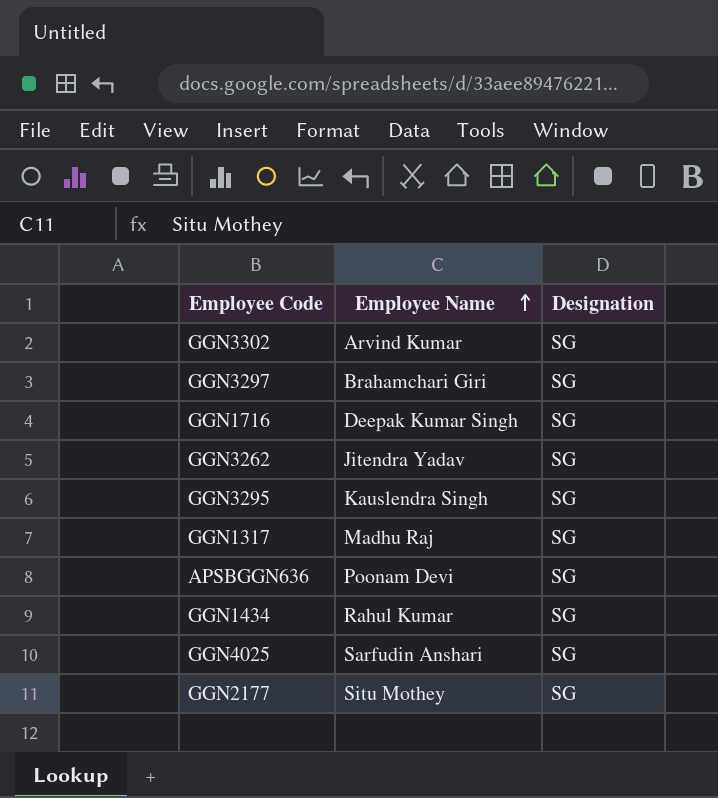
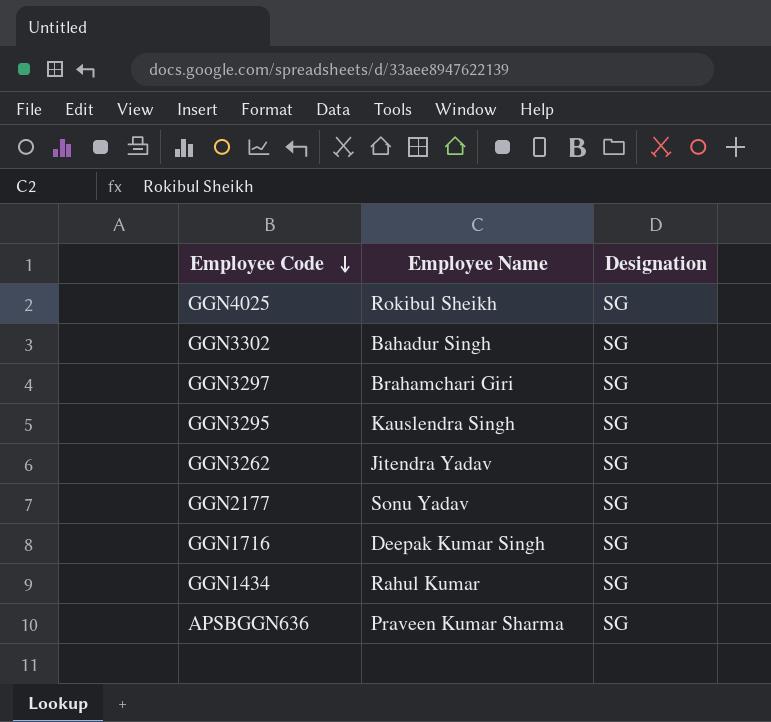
row order: Employee Name ascending -> Employee Code descending
row GGN1317: Madhu Raj | SG -> none
GGN4025 | Employee Name: Sarfudin Anshari -> Rokibul Sheikh
GGN3302 | Employee Name: Arvind Kumar -> Bahadur Singh
GGN2177 | Employee Name: Situ Mothey -> Sonu Yadav
APSBGGN636 | Employee Name: Poonam Devi -> Praveen Kumar Sharma

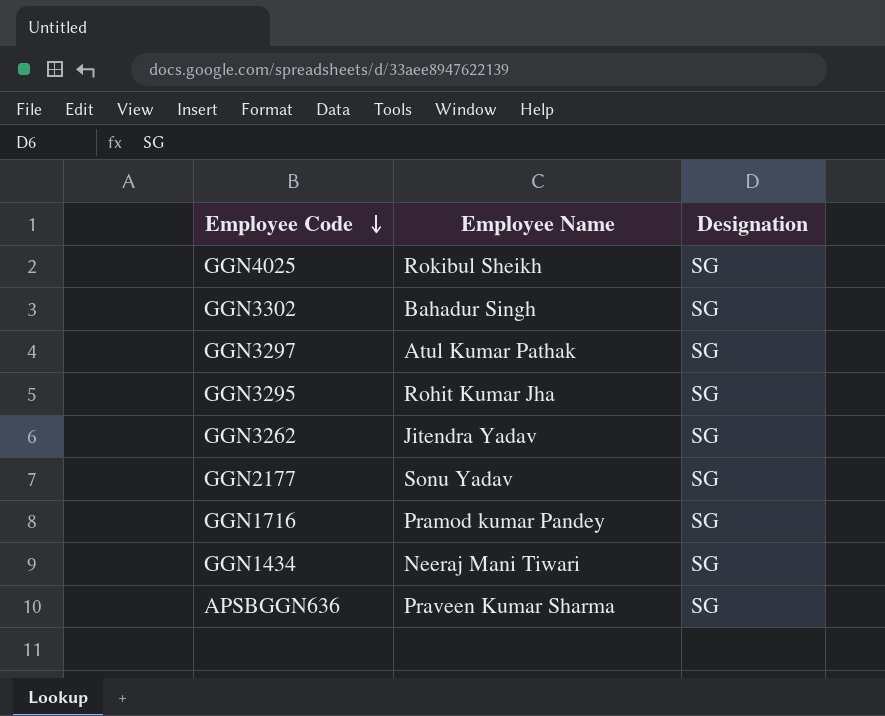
GGN3297 | Employee Name: Brahamchari Giri -> Atul Kumar Pathak
GGN3295 | Employee Name: Kauslendra Singh -> Rohit Kumar Jha
GGN1716 | Employee Name: Deepak Kumar Singh -> Pramod kumar Pandey
GGN1434 | Employee Name: Rahul Kumar -> Neeraj Mani Tiwari

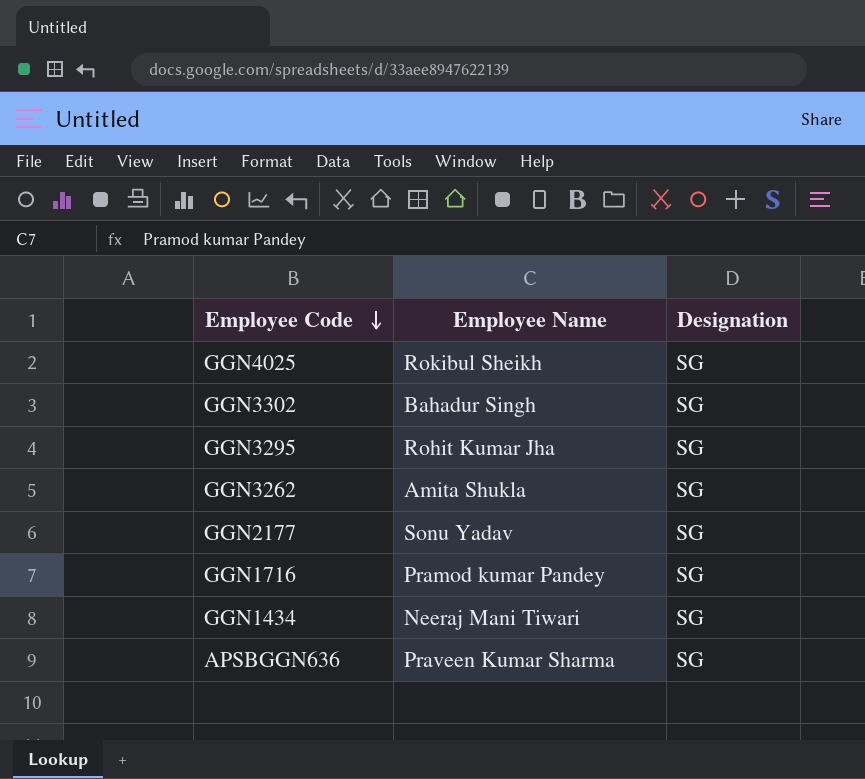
row GGN3297: Atul Kumar Pathak | SG -> none
GGN3262 | Employee Name: Jitendra Yadav -> Amita Shukla

